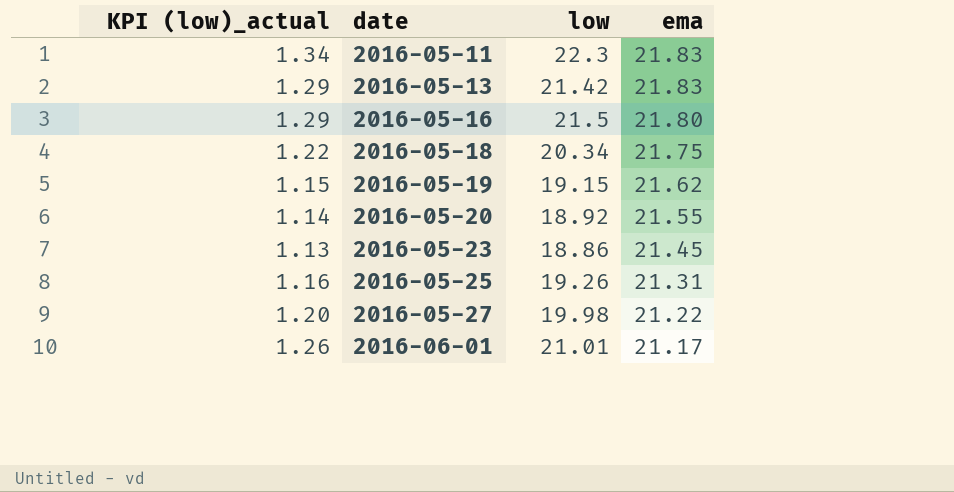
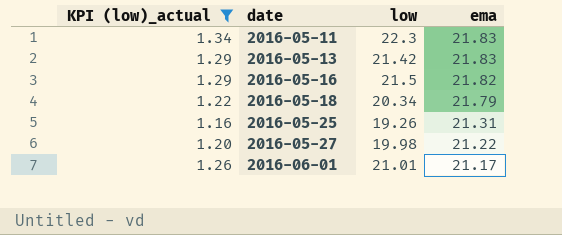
filter: none -> KPI (low)_actual >= 1.16
2016-05-16 | ema: 21.80 -> 21.82
2016-05-18 | ema: 21.75 -> 21.79

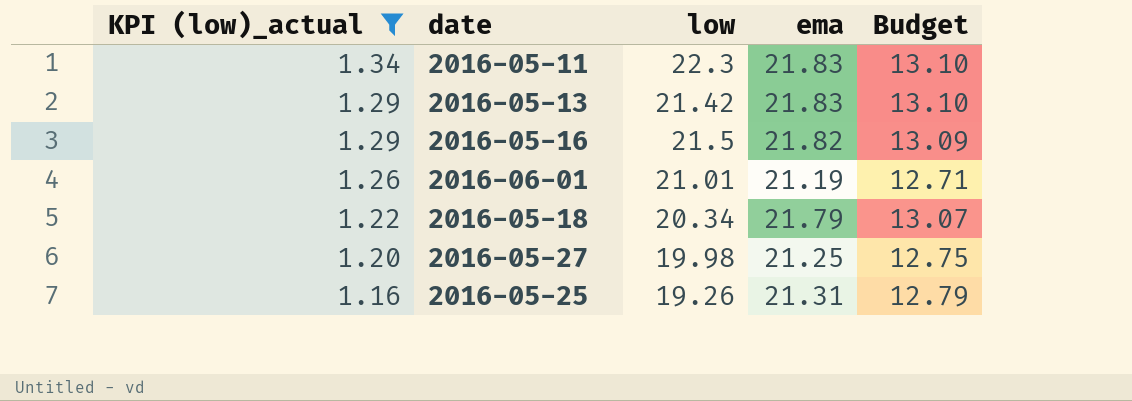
row order: date ascending -> KPI (low)_actual descending
column Budget | formula: none -> [ema] * 0.6
2016-06-01 | ema: 21.17 -> 21.19
2016-05-27 | ema: 21.22 -> 21.25

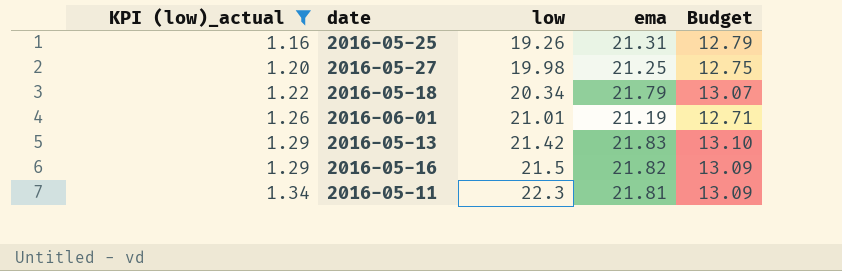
row order: KPI (low)_actual descending -> KPI (low)_actual ascending
2016-05-11 | ema: 21.83 -> 21.81
2016-05-11 | Budget: 13.10 -> 13.09

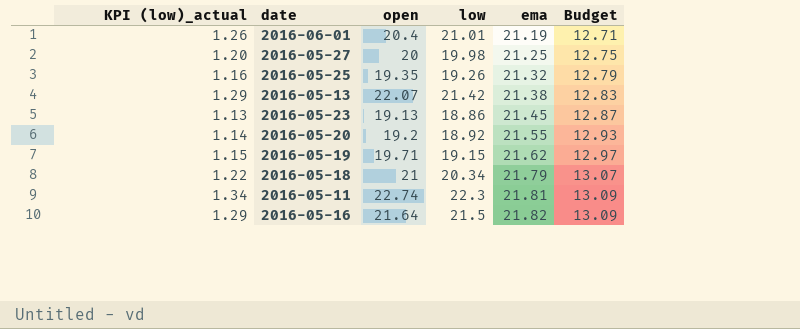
filter: KPI (low)_actual >= 1.16 -> none
row order: KPI (low)_actual ascending -> ema ascending
column open | position: none -> 3
2016-05-25 | ema: 21.31 -> 21.32
2016-05-13 | ema: 21.83 -> 21.38
2016-05-13 | Budget: 13.10 -> 12.83

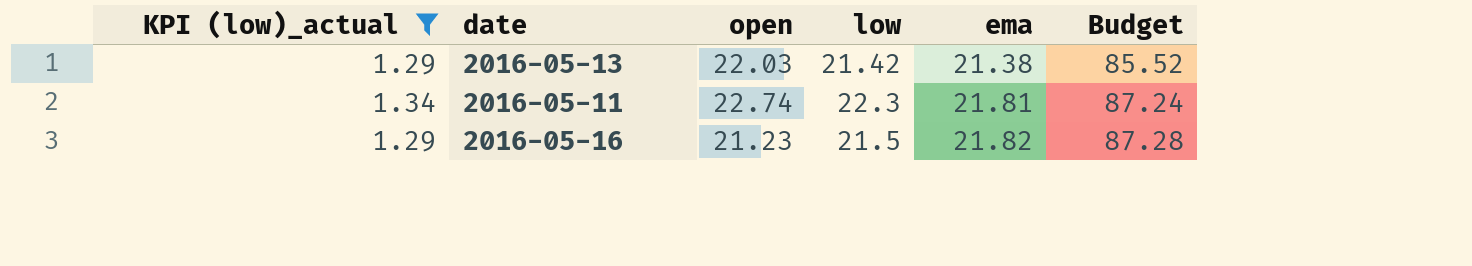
filter: none -> KPI (low)_actual >= 1.29
column Budget | formula: [ema] * 0.6 -> [ema] * 4
2016-05-13 | open: 22.07 -> 22.03
2016-05-16 | open: 21.64 -> 21.23

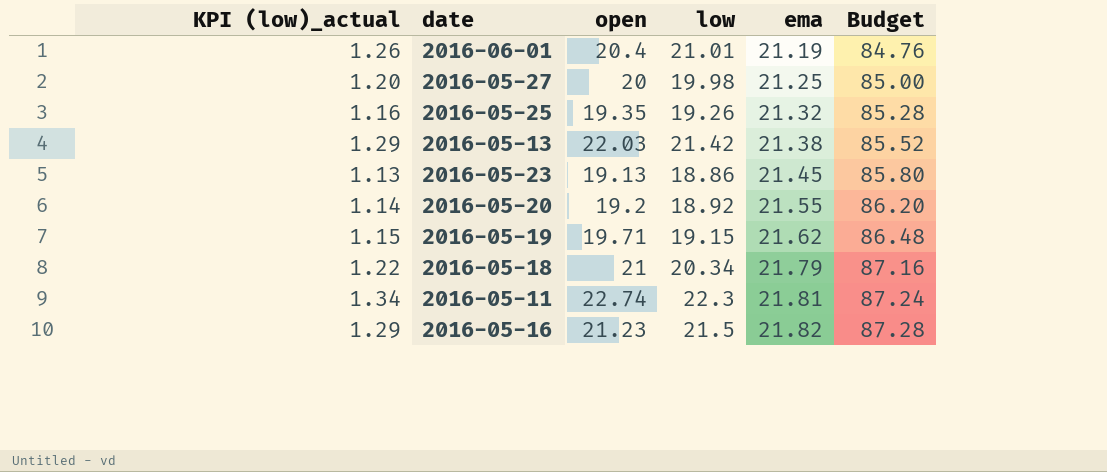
filter: KPI (low)_actual >= 1.29 -> none

